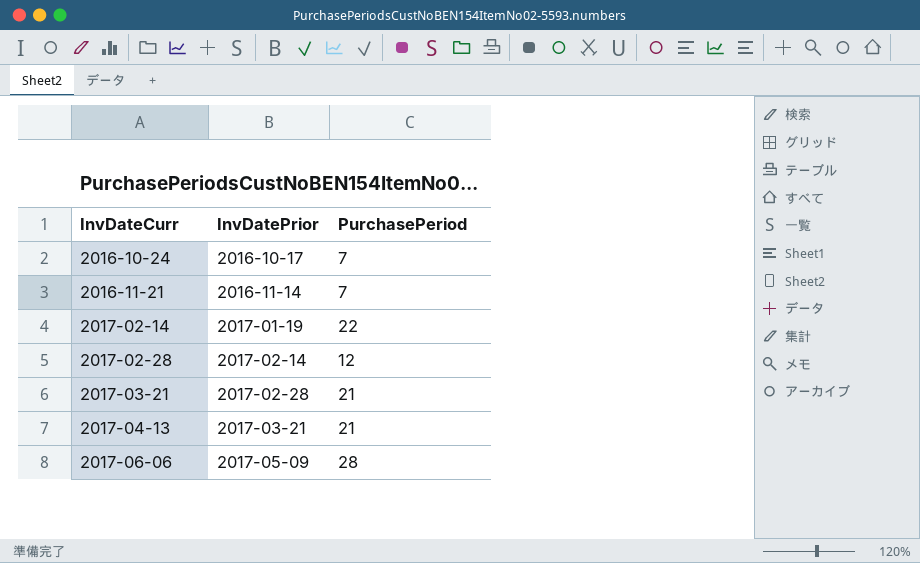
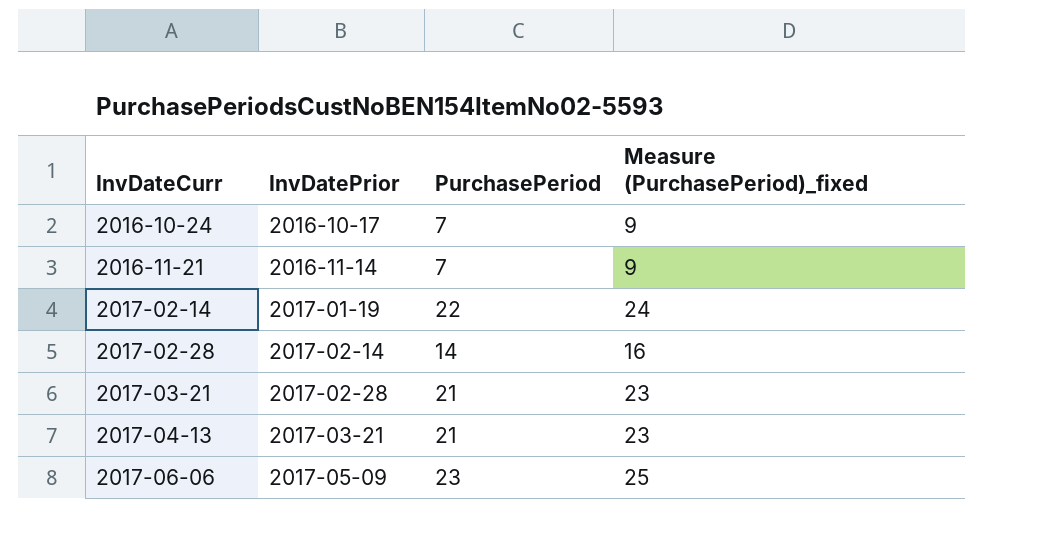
column Measure (PurchasePeriod)_fixed | formula: none -> [PurchasePeriod] + 2
2017-02-28 | PurchasePeriod: 12 -> 14
2017-06-06 | PurchasePeriod: 28 -> 23

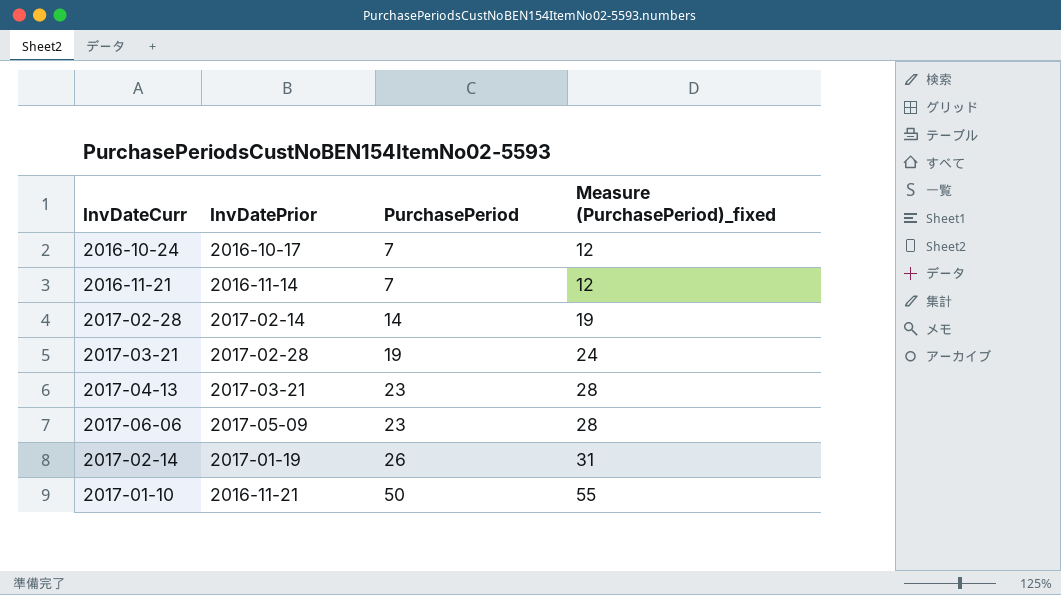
row order: InvDateCurr ascending -> PurchasePeriod ascending
column Measure (PurchasePeriod)_fixed | formula: [PurchasePeriod] + 2 -> [PurchasePeriod] + 5
2017-03-21 | PurchasePeriod: 21 -> 19
2017-04-13 | PurchasePeriod: 21 -> 23
2017-02-14 | PurchasePeriod: 22 -> 26
row 2017-01-10: none -> 2016-11-21 | 50 | 55

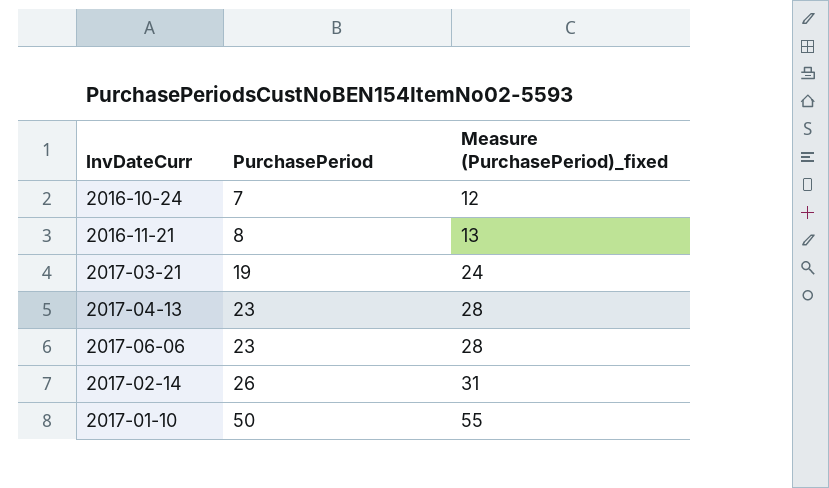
column InvDatePrior | position: 2 -> none
row 2017-02-28: 2017-02-14 | 14 | 19 -> none
2016-11-21 | PurchasePeriod: 7 -> 8
2016-11-21 | Measure (PurchasePeriod)_fixed: 12 -> 13

